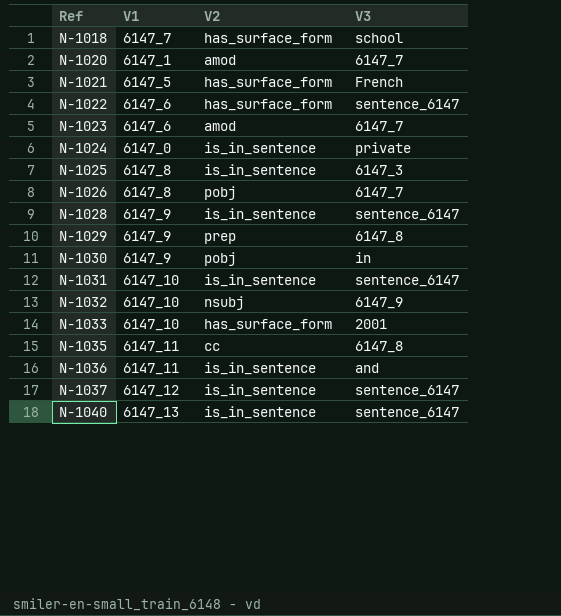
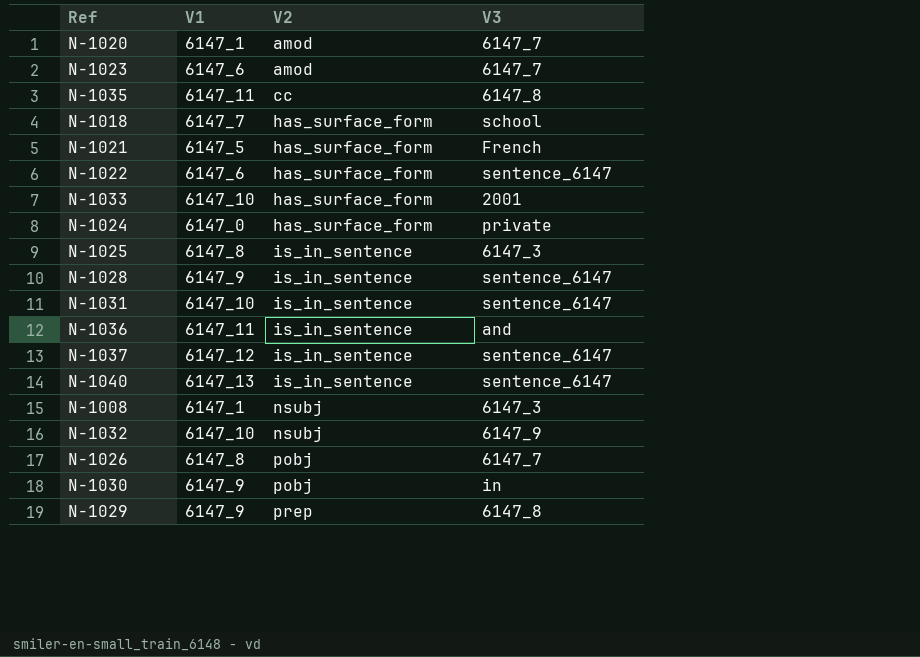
row order: Ref ascending -> V2 ascending
N-1024 | V2: is_in_sentence -> has_surface_form
row N-1008: none -> 6147_1 | nsubj | 6147_3

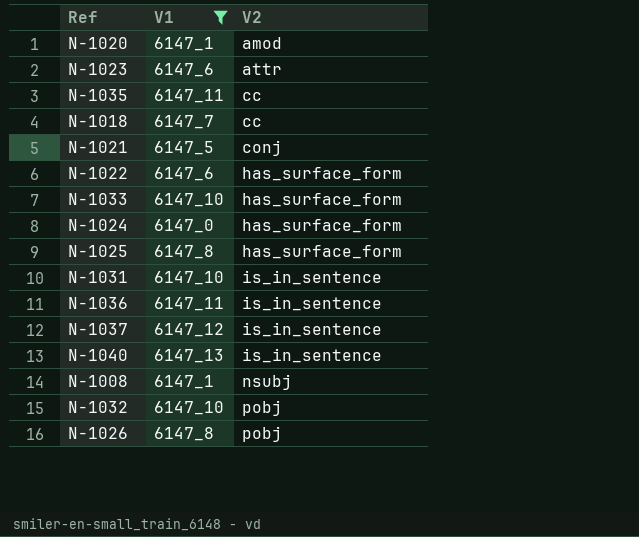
filter: none -> V1 != 6147_9
column V3 | position: 4 -> none
N-1023 | V2: amod -> attr
N-1018 | V2: has_surface_form -> cc
N-1021 | V2: has_surface_form -> conj
N-1025 | V2: is_in_sentence -> has_surface_form
N-1032 | V2: nsubj -> pobj

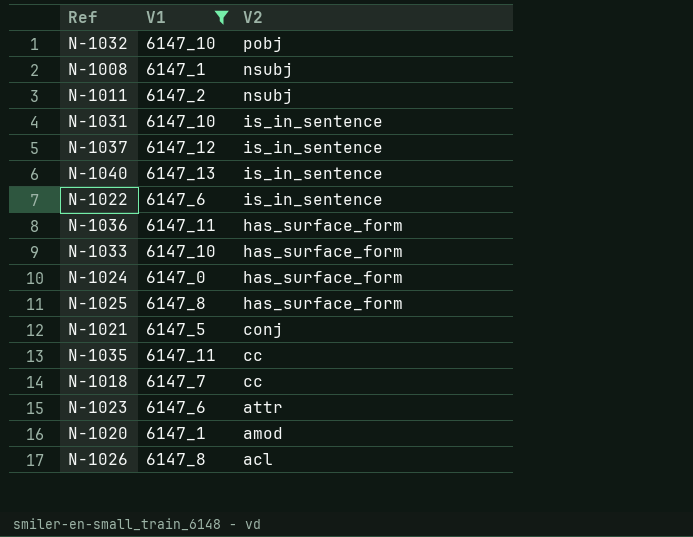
row order: V2 ascending -> V2 descending
row N-1011: none -> 6147_2 | nsubj
N-1022 | V2: has_surface_form -> is_in_sentence
N-1036 | V2: is_in_sentence -> has_surface_form
N-1026 | V2: pobj -> acl

